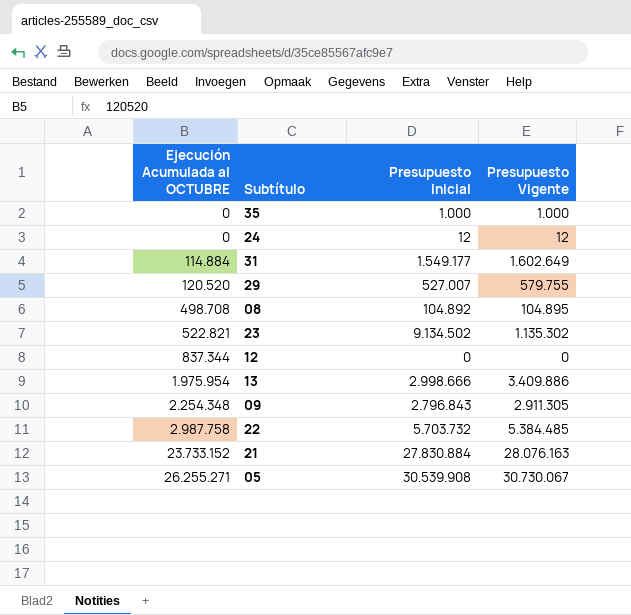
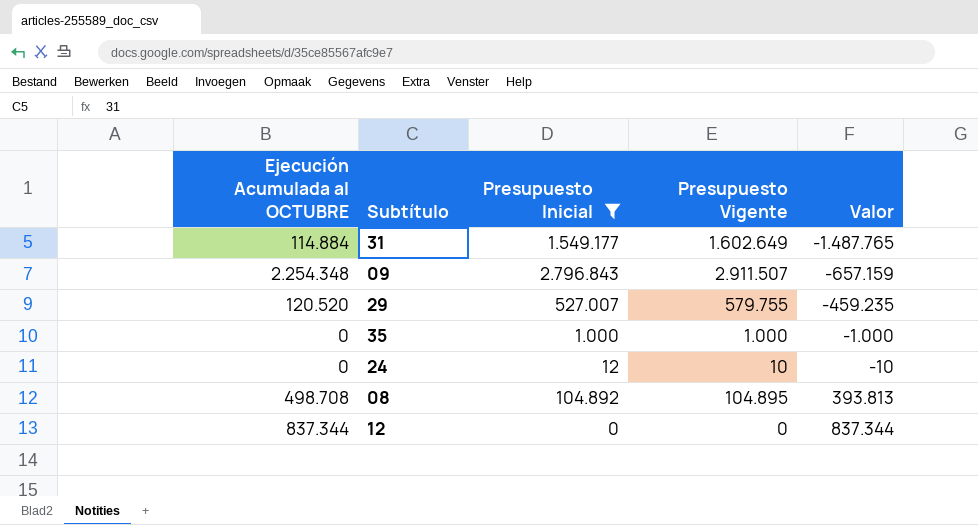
filter: none -> Presupuesto Inicial <= 2.796.843
row order: Ejecución Acumulada al OCTUBRE ascending -> Valor ascending
column Valor | formula: none -> [Ejecución Acumulada al OCTUBRE] - [Presupuesto Vigente]
09 | Presupuesto Vigente: 2.911.305 -> 2.911.507
24 | Presupuesto Vigente: 12 -> 10

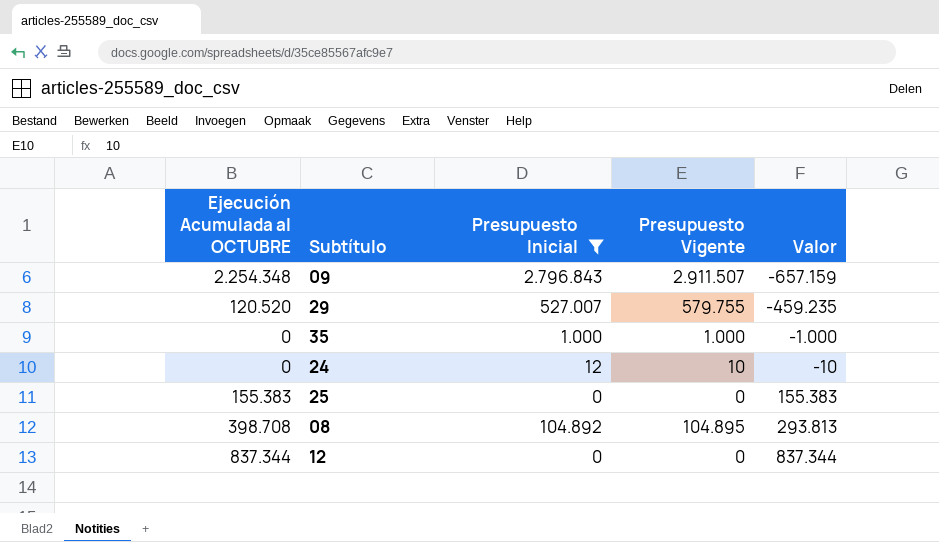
row 31: 114.884 | 1.549.177 | 1.602.649 | -1.487.765 -> none
row 25: none -> 155.383 | 0 | 0 | 155.383
08 | Ejecución Acumulada al OCTUBRE: 498.708 -> 398.708
08 | Valor: 393.813 -> 293.813

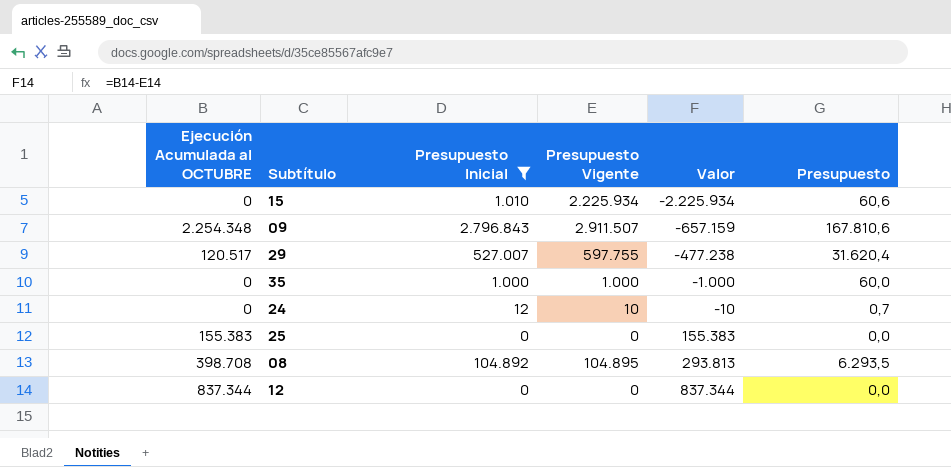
column Presupuesto | formula: none -> [Presupuesto Inicial] * 0,06
row 15: none -> 0 | 1.010 | 2.225.934 | -2.225.934 | 60,6
29 | Ejecución Acumulada al OCTUBRE: 120.520 -> 120.517
29 | Presupuesto Vigente: 579.755 -> 597.755
29 | Valor: -459.235 -> -477.238

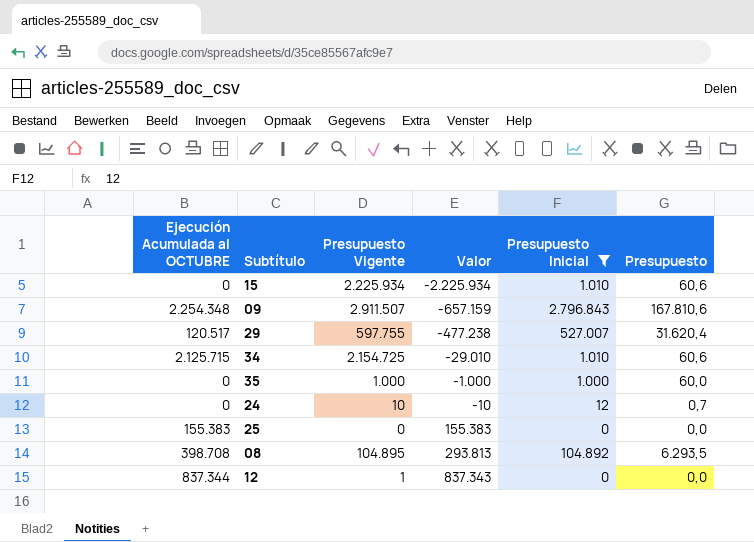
column Presupuesto Inicial | position: 3 -> 5
row 34: none -> 2.125.715 | 2.154.725 | -29.010 | 1.010 | 60,6
12 | Presupuesto Vigente: 0 -> 1
12 | Valor: 837.344 -> 837.343

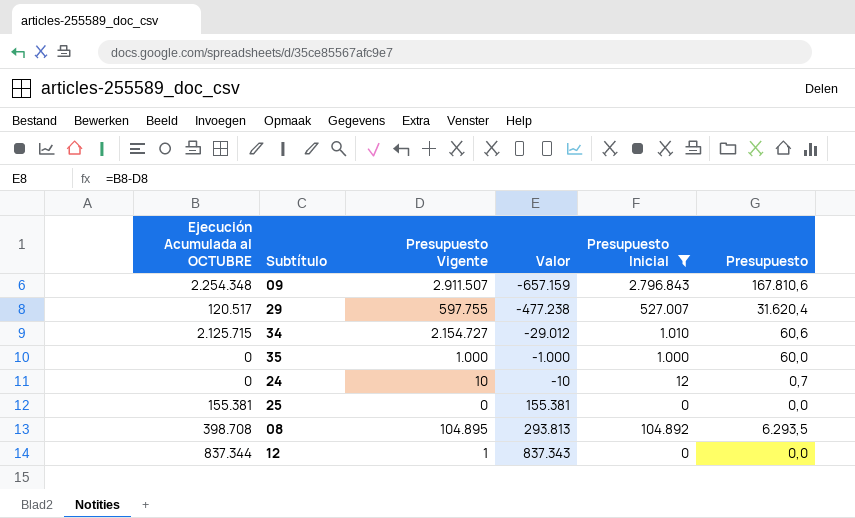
row 15: 0 | 2.225.934 | -2.225.934 | 1.010 | 60,6 -> none
34 | Presupuesto Vigente: 2.154.725 -> 2.154.727
34 | Valor: -29.010 -> -29.012
25 | Ejecución Acumulada al OCTUBRE: 155.383 -> 155.381
25 | Valor: 155.383 -> 155.381

